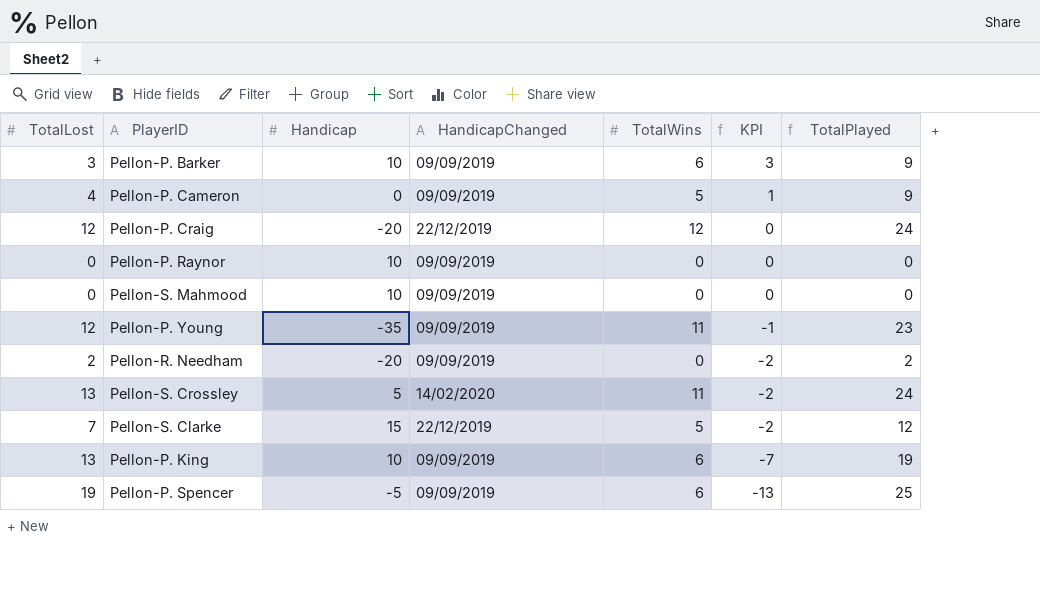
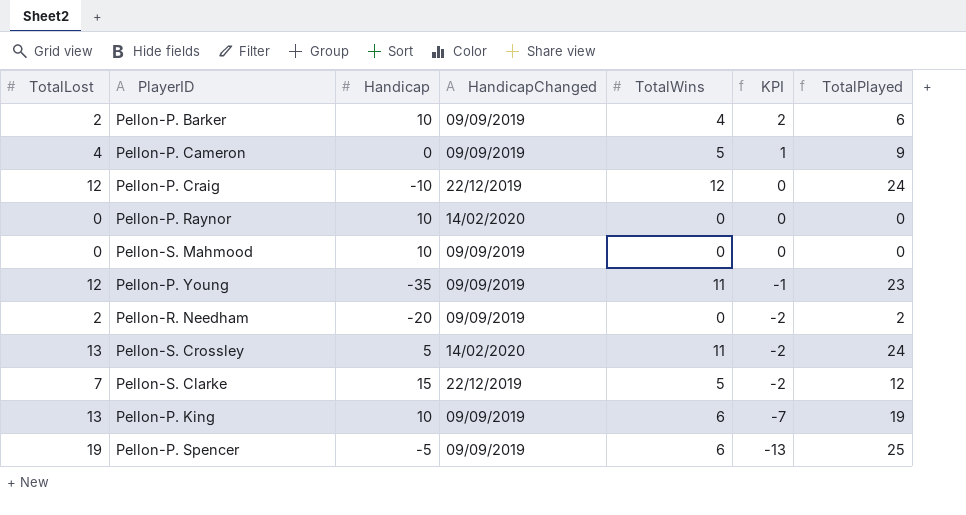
Pellon-P. Barker | TotalLost: 3 -> 2
Pellon-P. Barker | TotalWins: 6 -> 4
Pellon-P. Barker | KPI: 3 -> 2
Pellon-P. Barker | TotalPlayed: 9 -> 6
Pellon-P. Craig | Handicap: -20 -> -10
Pellon-P. Raynor | HandicapChanged: 09/09/2019 -> 14/02/2020

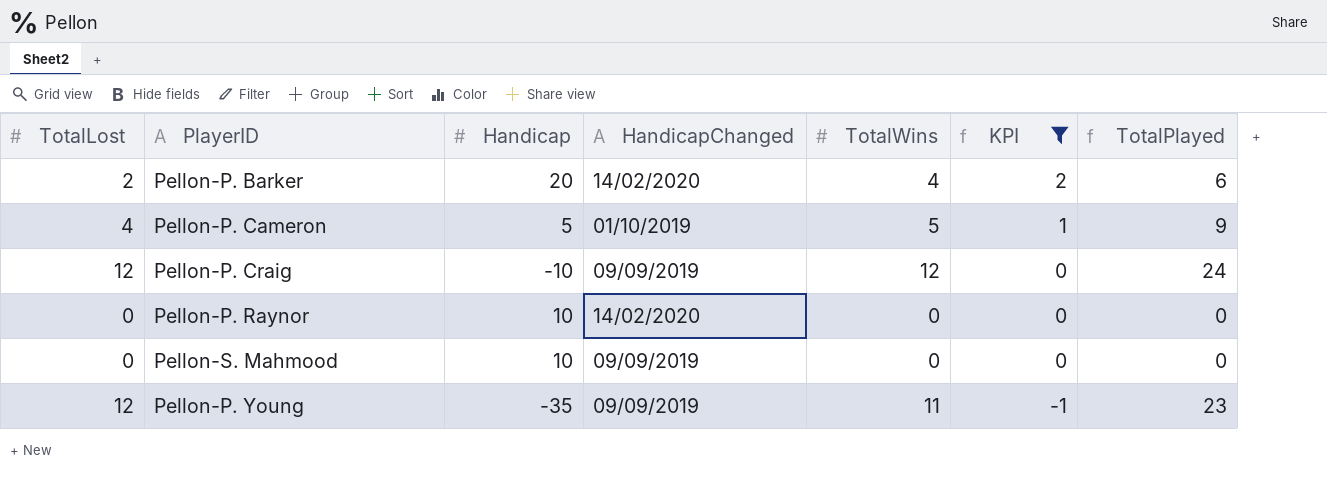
filter: none -> KPI >= -1
Pellon-P. Barker | Handicap: 10 -> 20
Pellon-P. Barker | HandicapChanged: 09/09/2019 -> 14/02/2020
Pellon-P. Cameron | Handicap: 0 -> 5
Pellon-P. Cameron | HandicapChanged: 09/09/2019 -> 01/10/2019
Pellon-P. Craig | HandicapChanged: 22/12/2019 -> 09/09/2019

